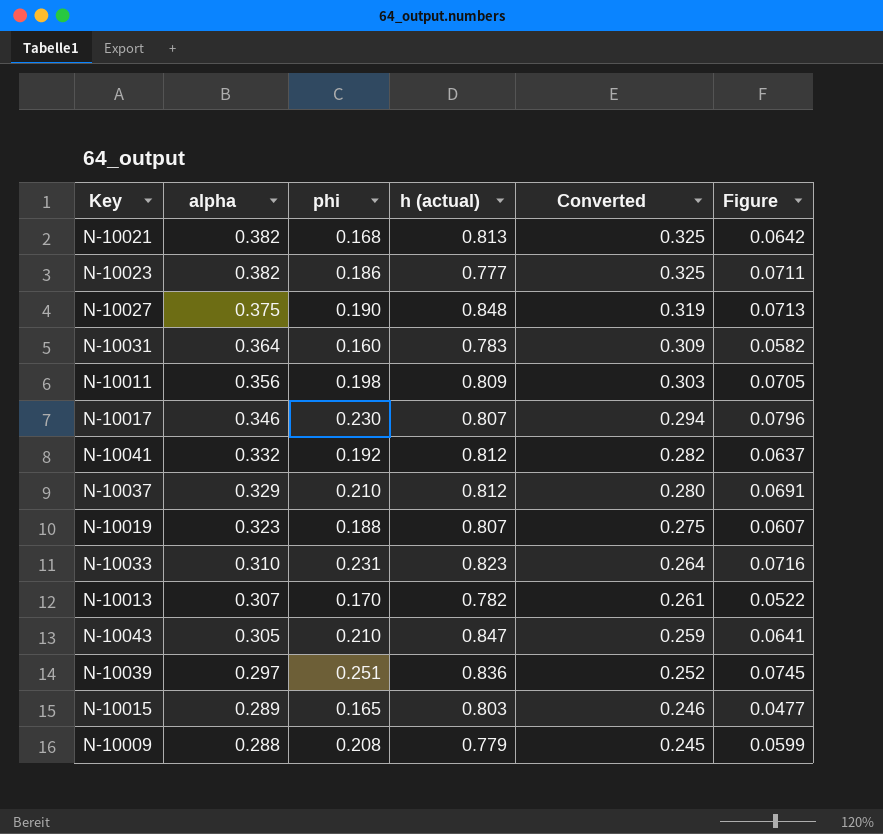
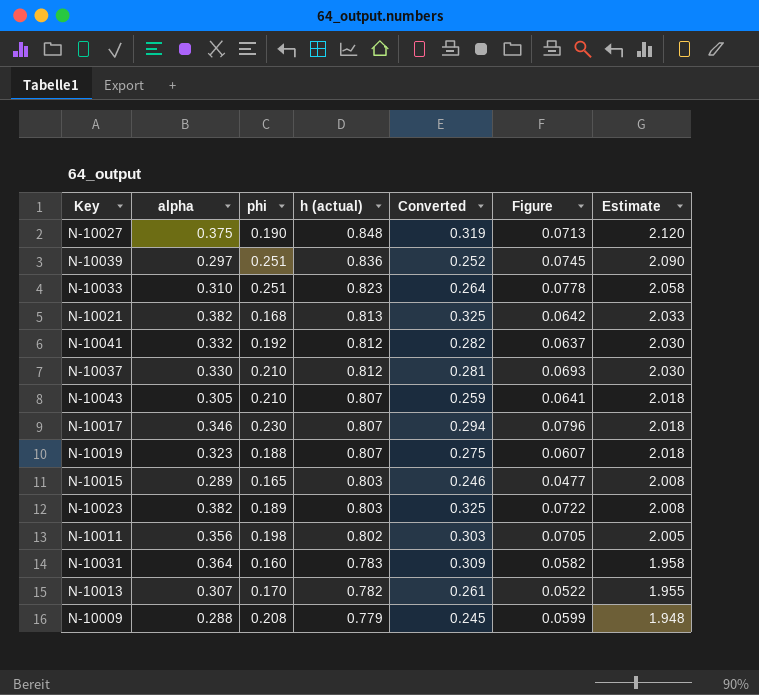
row order: alpha descending -> h (actual) descending
column Estimate | formula: none -> [h (actual)] * 2.5
N-10033 | phi: 0.231 -> 0.251
N-10033 | Figure: 0.0716 -> 0.0778
N-10037 | alpha: 0.329 -> 0.330
N-10037 | Converted: 0.280 -> 0.281
N-10037 | Figure: 0.0691 -> 0.0693
N-10043 | h (actual): 0.847 -> 0.807
N-10023 | phi: 0.186 -> 0.189
N-10023 | h (actual): 0.777 -> 0.803
N-10023 | Figure: 0.0711 -> 0.0722
N-10011 | h (actual): 0.809 -> 0.802

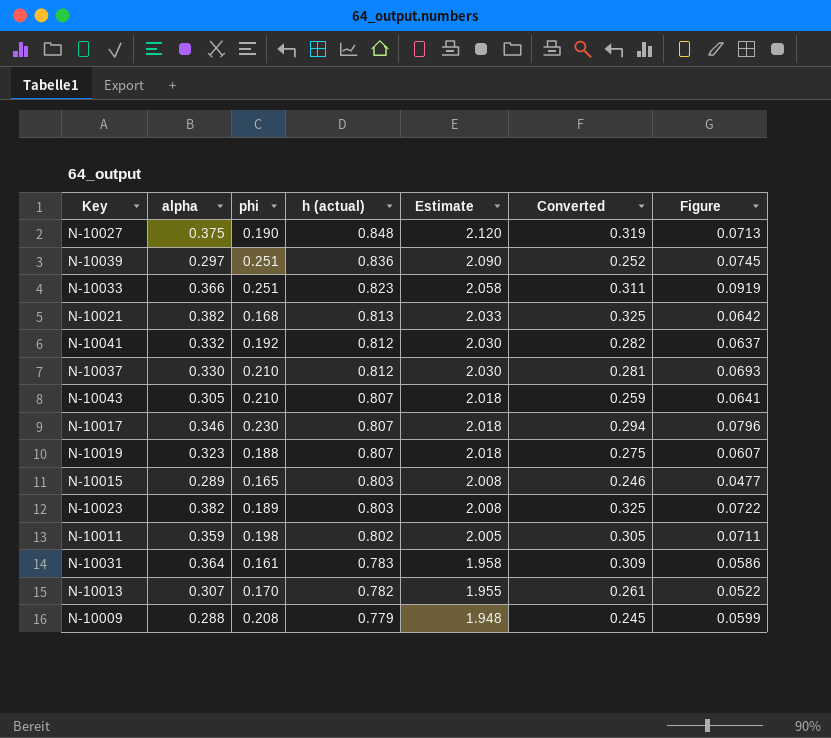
column Estimate | position: 7 -> 5
N-10033 | alpha: 0.310 -> 0.366
N-10033 | Converted: 0.264 -> 0.311
N-10033 | Figure: 0.0778 -> 0.0919
N-10011 | alpha: 0.356 -> 0.359
N-10011 | Converted: 0.303 -> 0.305
N-10011 | Figure: 0.0705 -> 0.0711
N-10031 | phi: 0.160 -> 0.161
N-10031 | Figure: 0.0582 -> 0.0586

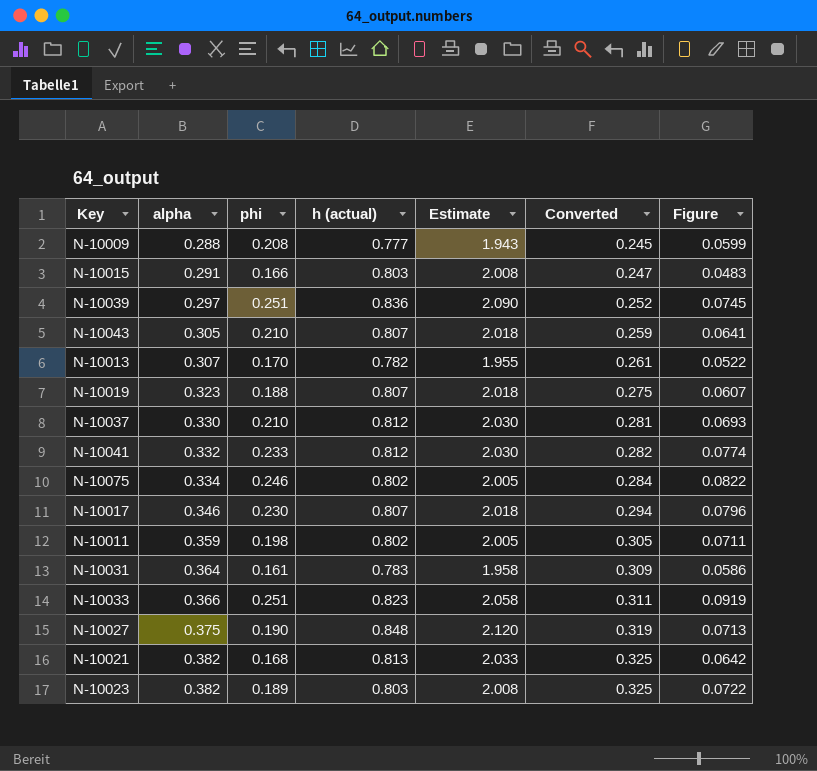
row order: h (actual) descending -> alpha ascending
N-10009 | h (actual): 0.779 -> 0.777
N-10009 | Estimate: 1.948 -> 1.943
N-10015 | alpha: 0.289 -> 0.291
N-10015 | phi: 0.165 -> 0.166
N-10015 | Converted: 0.246 -> 0.247
N-10015 | Figure: 0.0477 -> 0.0483
N-10041 | phi: 0.192 -> 0.233
N-10041 | Figure: 0.0637 -> 0.0774
row N-10075: none -> 0.334 | 0.246 | 0.802 | 2.005 | 0.284 | 0.0822

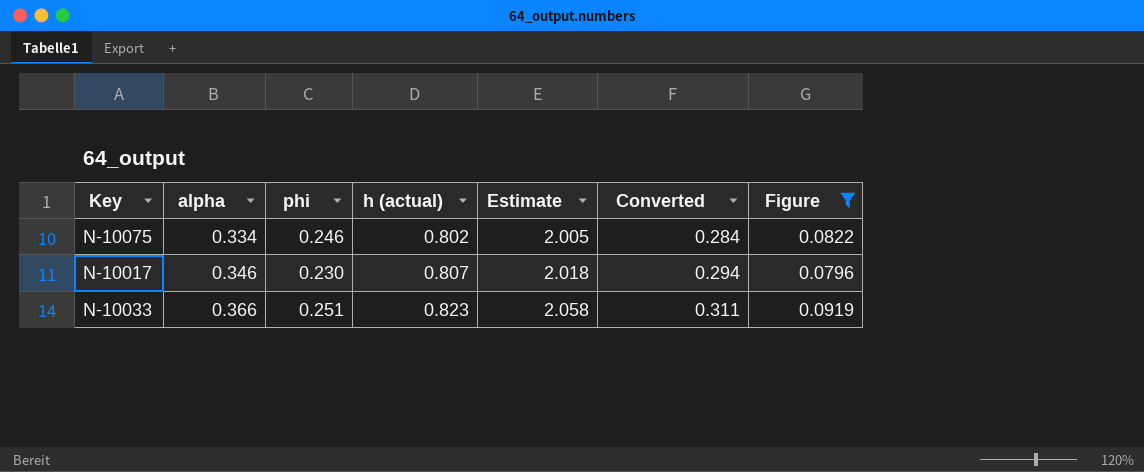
filter: none -> Figure >= 0.0796

